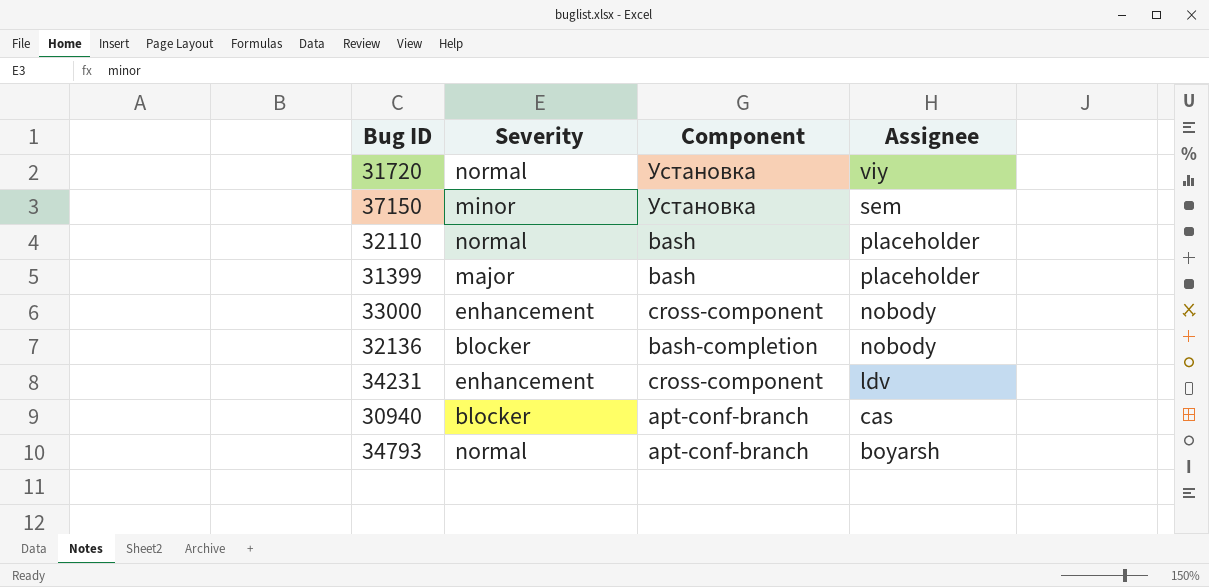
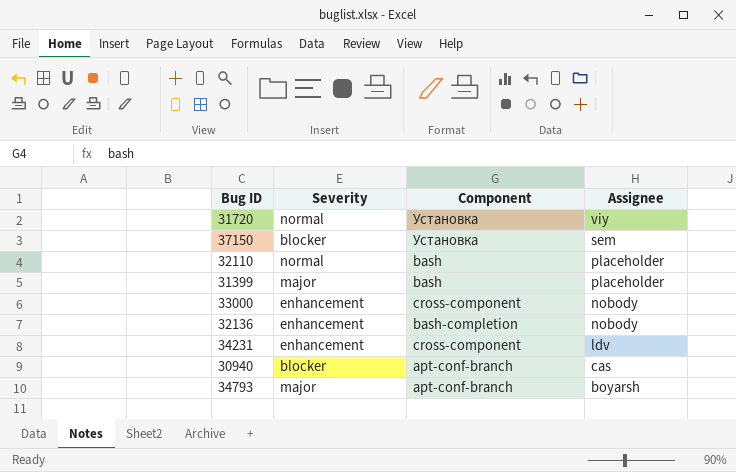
37150 | Severity: minor -> blocker
32136 | Severity: blocker -> enhancement
34793 | Severity: normal -> major

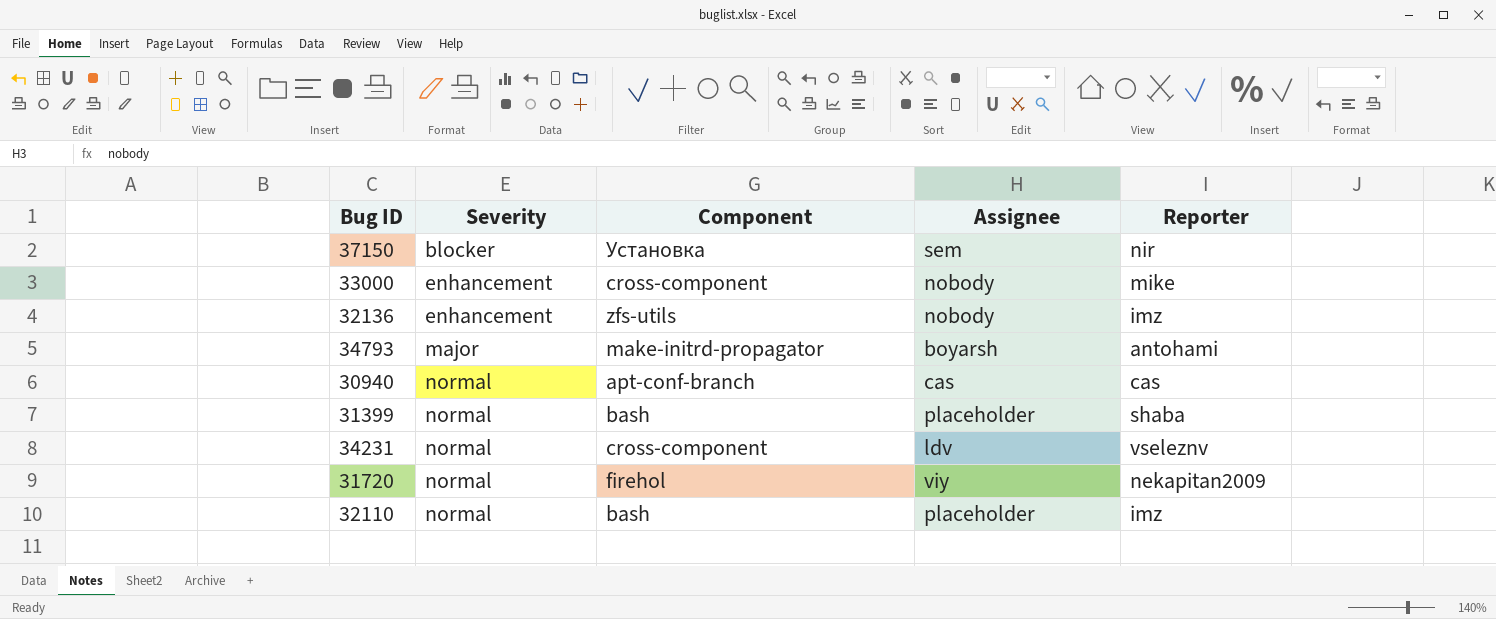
row order: Assignee descending -> Severity ascending
column Reporter | position: none -> 5
32136 | Component: bash-completion -> zfs-utils
34793 | Component: apt-conf-branch -> make-initrd-propagator
30940 | Severity: blocker -> normal
31399 | Severity: major -> normal
34231 | Severity: enhancement -> normal
31720 | Component: Установка -> firehol

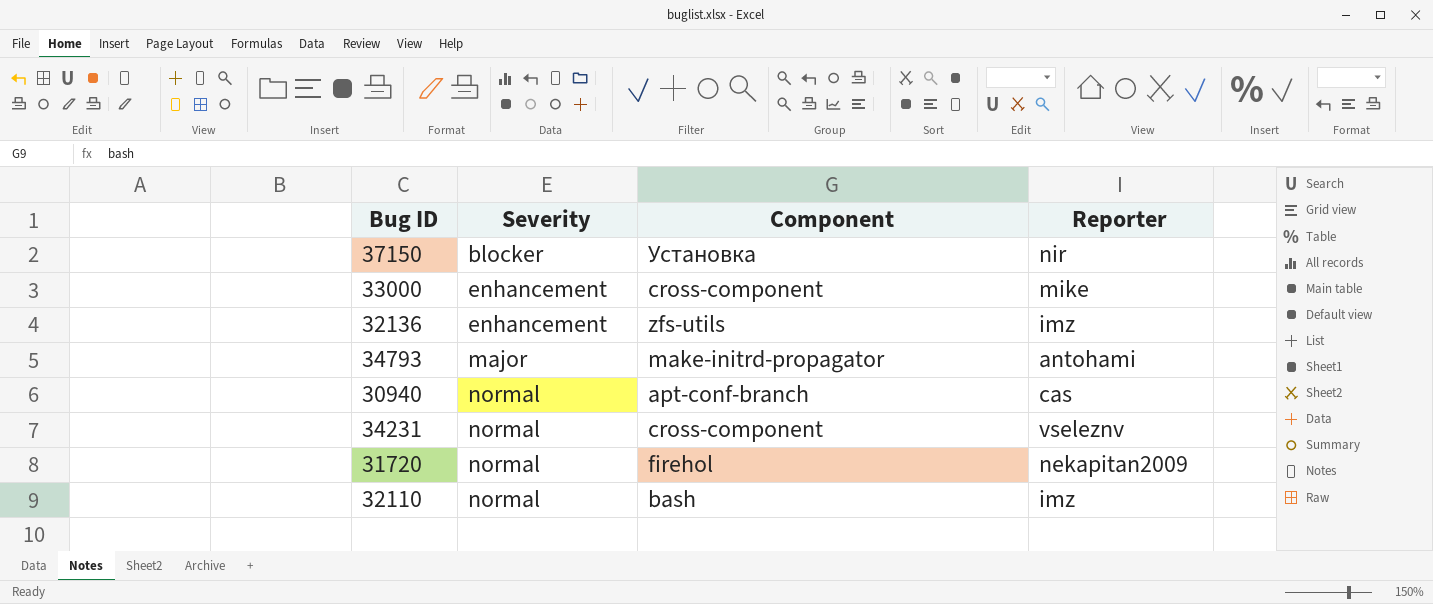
column Assignee | position: 4 -> none
row 31399: normal | bash | placeholder | shaba -> none

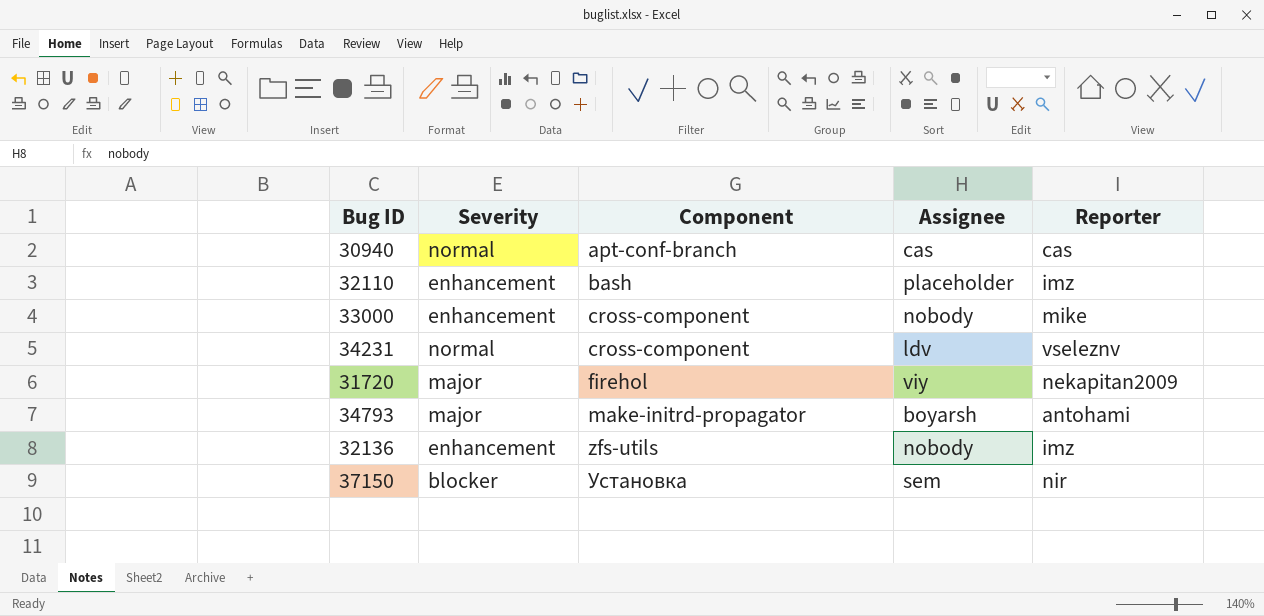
row order: Severity ascending -> Component ascending
column Assignee | position: none -> 4
32110 | Severity: normal -> enhancement
31720 | Severity: normal -> major

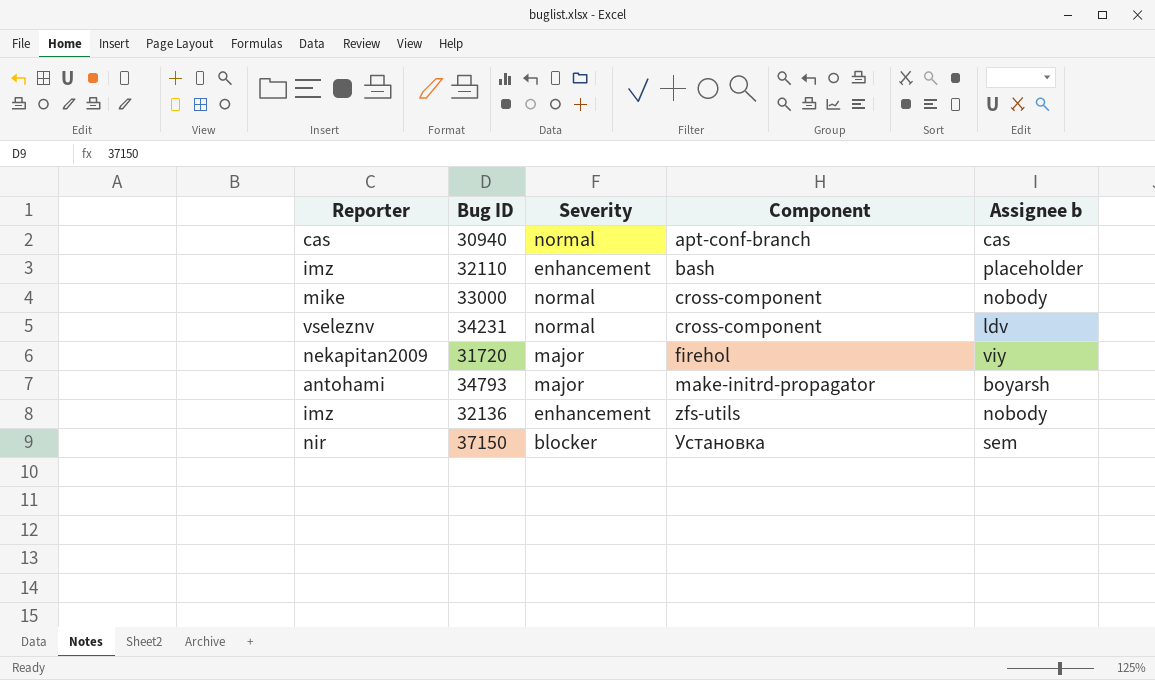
column Reporter | position: 5 -> 1
column name: Assignee -> Assignee b
33000 | Severity: enhancement -> normal

